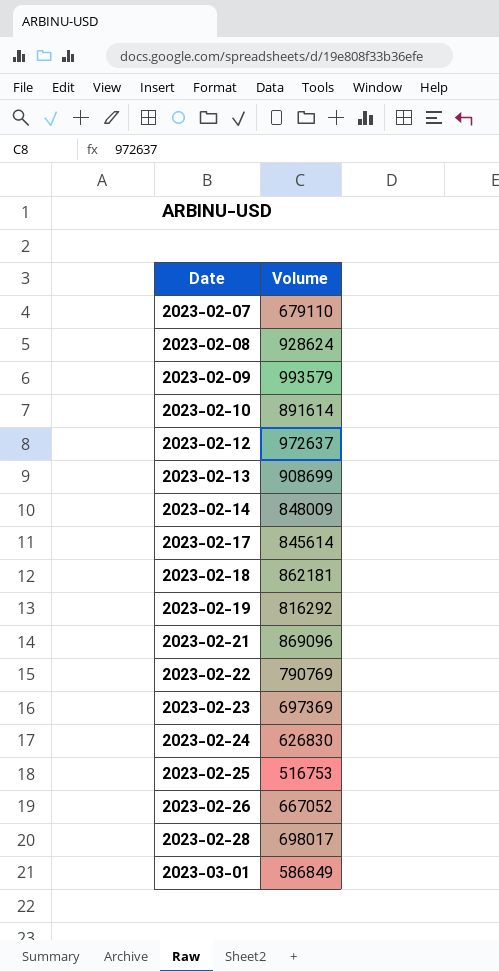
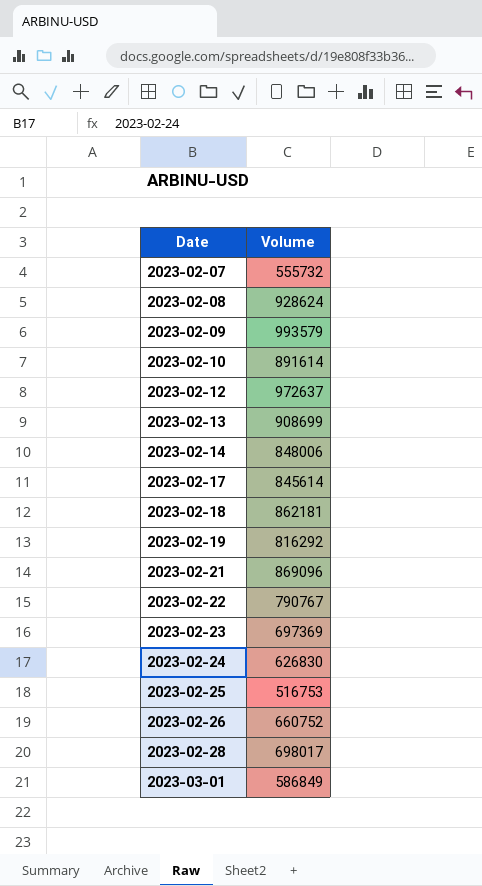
2023-02-07 | Volume: 679110 -> 555732
2023-02-14 | Volume: 848009 -> 848006
2023-02-22 | Volume: 790769 -> 790767
2023-02-26 | Volume: 667052 -> 660752

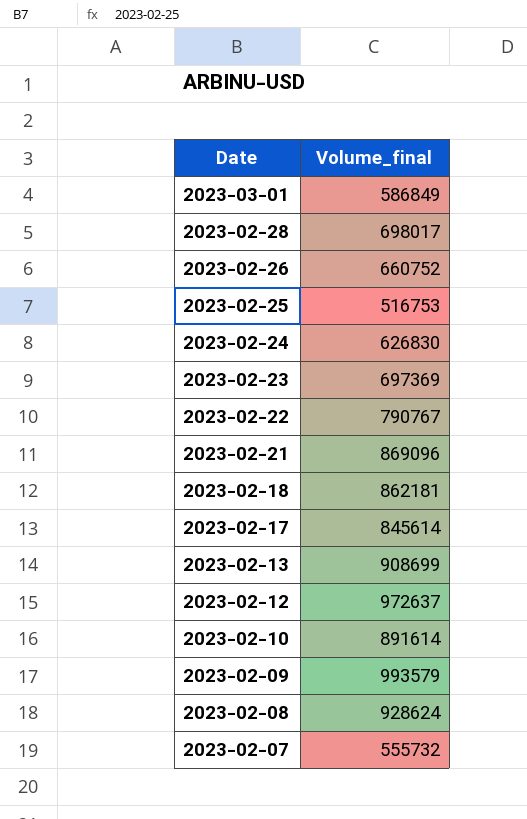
row order: Date ascending -> Date descending
column name: Volume -> Volume_final
row 2023-02-14: 848006 -> none
row 2023-02-19: 816292 -> none

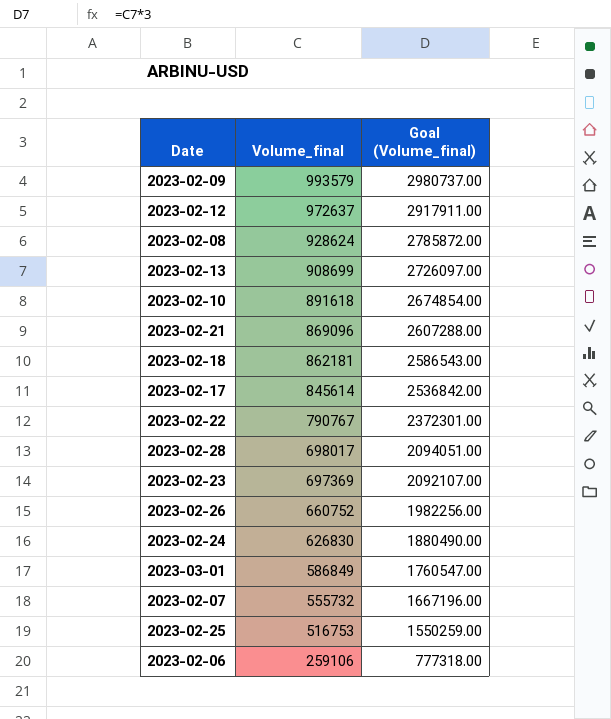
row order: Date descending -> Volume_final descending
column Goal (Volume_final) | formula: none -> [Volume_final] * 3
2023-02-10 | Volume_final: 891614 -> 891618
row 2023-02-06: none -> 259106 | 777318.00

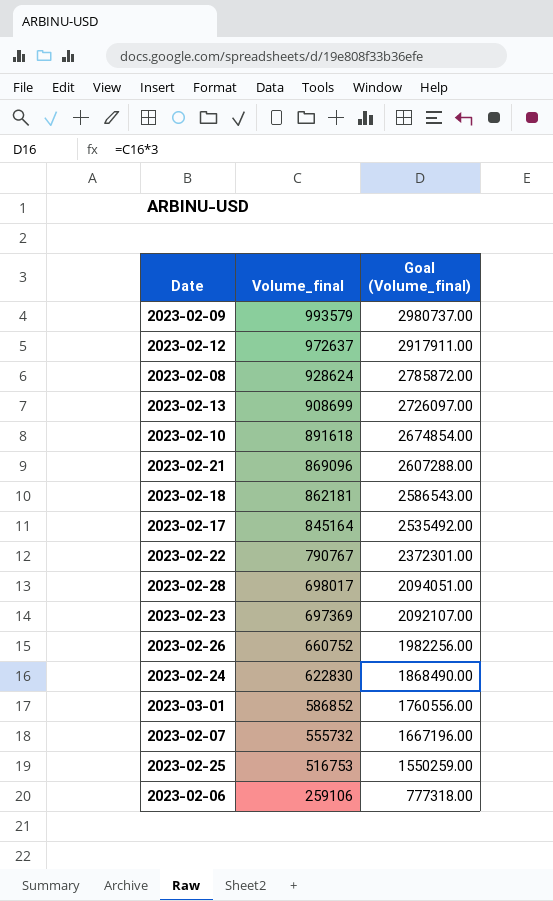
2023-02-17 | Volume_final: 845614 -> 845164
2023-02-17 | Goal (Volume_final): 2536842.00 -> 2535492.00
2023-02-24 | Volume_final: 626830 -> 622830
2023-02-24 | Goal (Volume_final): 1880490.00 -> 1868490.00
2023-03-01 | Volume_final: 586849 -> 586852
2023-03-01 | Goal (Volume_final): 1760547.00 -> 1760556.00

